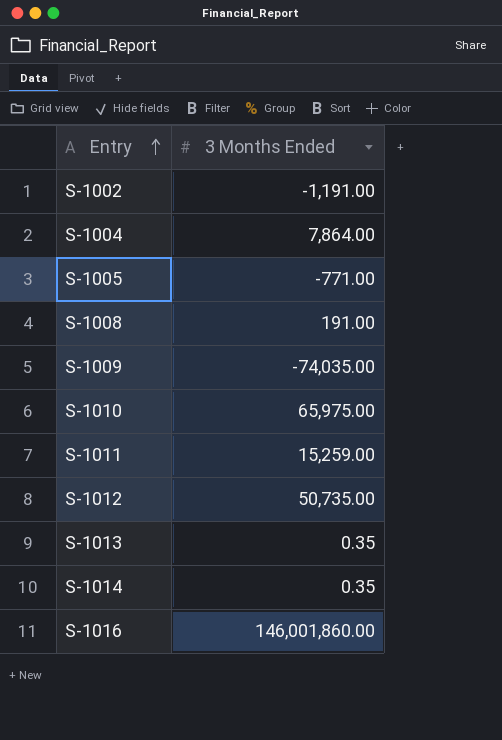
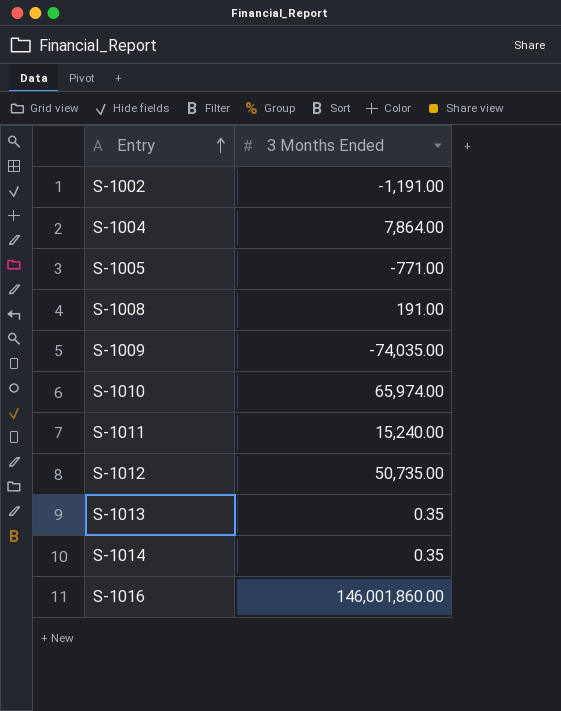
S-1010 | 3 Months Ended: 65,975.00 -> 65,974.00
S-1011 | 3 Months Ended: 15,259.00 -> 15,240.00

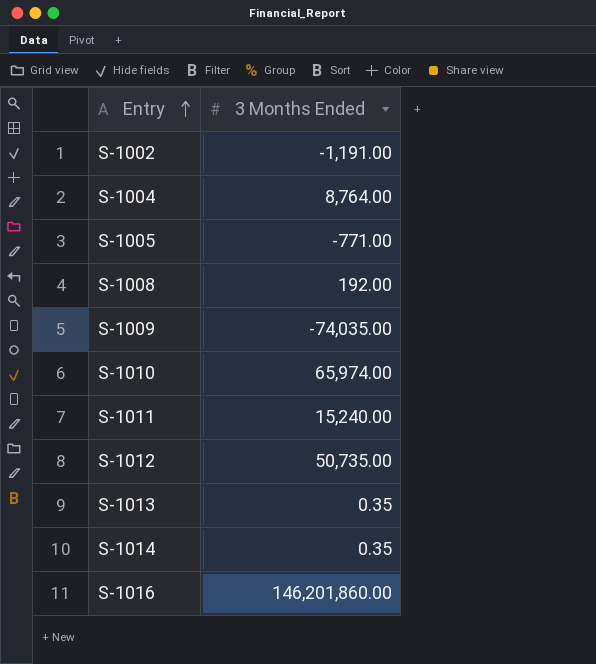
S-1004 | 3 Months Ended: 7,864.00 -> 8,764.00
S-1008 | 3 Months Ended: 191.00 -> 192.00
S-1016 | 3 Months Ended: 146,001,860.00 -> 146,201,860.00

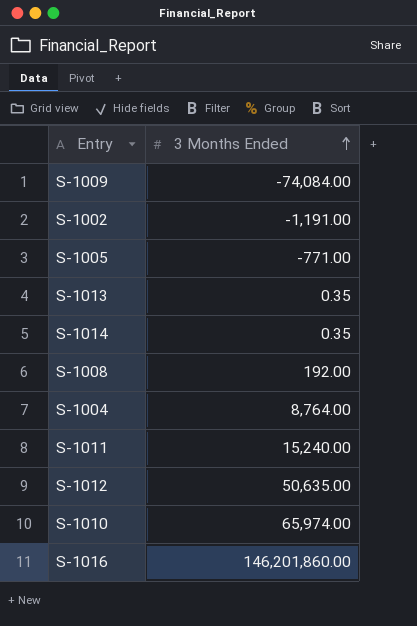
row order: Entry ascending -> 3 Months Ended ascending
S-1009 | 3 Months Ended: -74,035.00 -> -74,084.00
S-1012 | 3 Months Ended: 50,735.00 -> 50,635.00

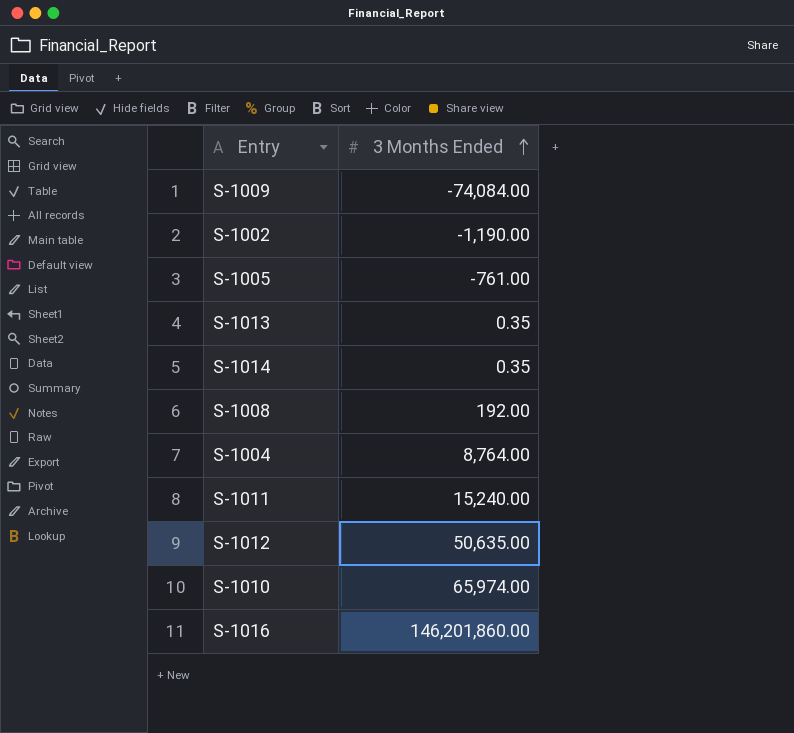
S-1002 | 3 Months Ended: -1,191.00 -> -1,190.00
S-1005 | 3 Months Ended: -771.00 -> -761.00

